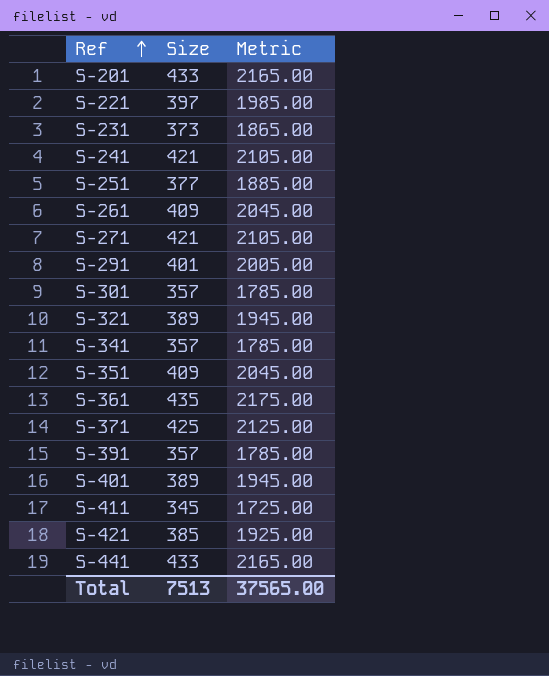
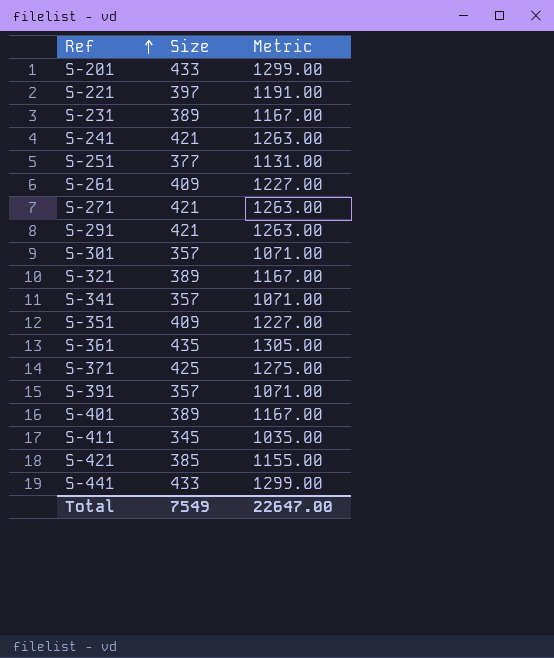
column Metric | formula: [Size] * 5 -> [Size] * 3
S-231 | Size: 373 -> 389
S-291 | Size: 401 -> 421
Total | Size: 7513 -> 7549
Total | Metric: 37565.00 -> 22647.00

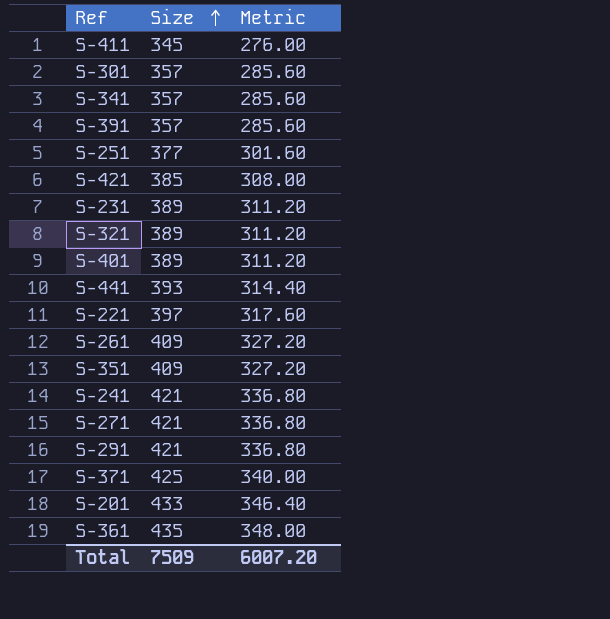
row order: Ref ascending -> Size ascending
column Metric | formula: [Size] * 3 -> [Size] * 0.8
S-441 | Size: 433 -> 393
Total | Size: 7549 -> 7509
Total | Metric: 22647.00 -> 6007.20

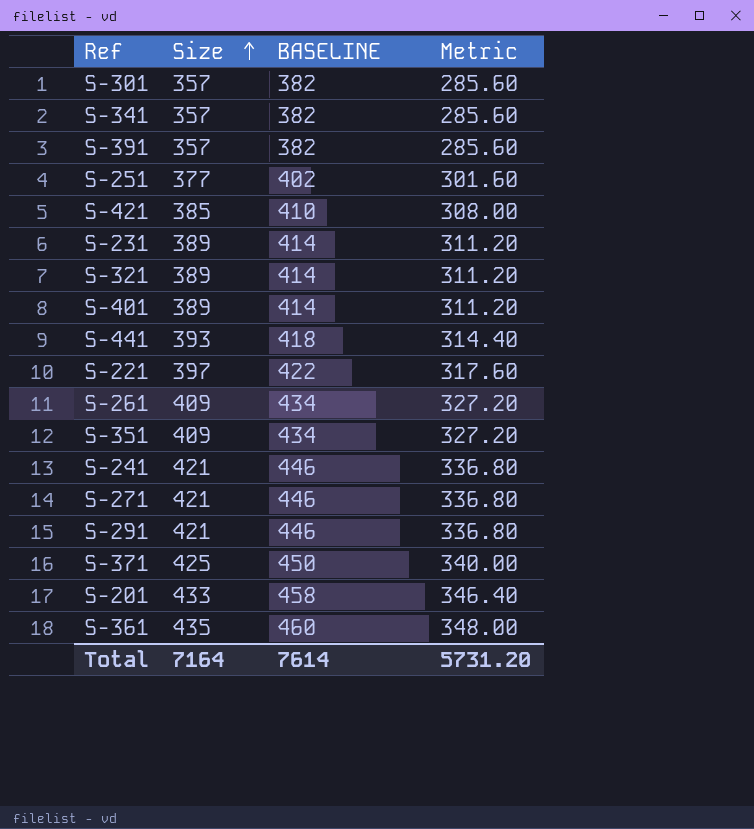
column BASELINE | formula: none -> [Size] + 25
row S-411: 345 | 276.00 -> none
Total | Size: 7509 -> 7164
Total | Metric: 6007.20 -> 5731.20

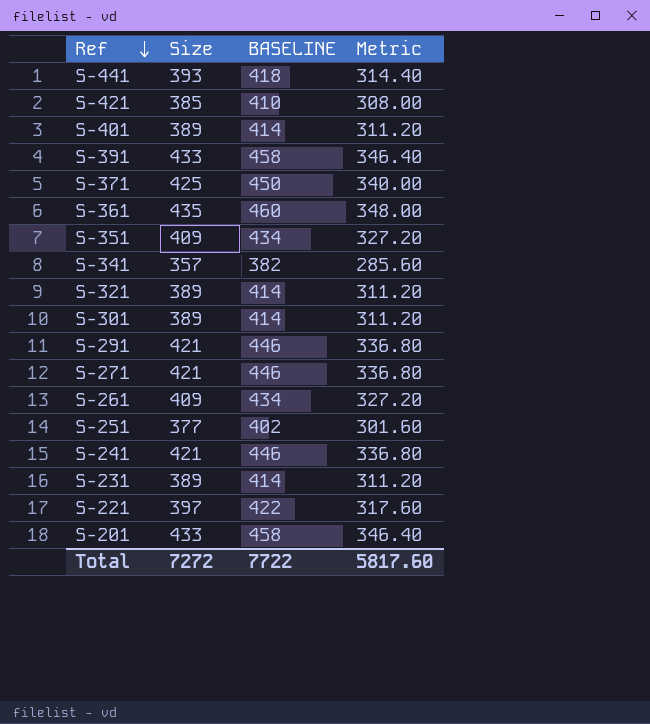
row order: Size ascending -> Ref descending
S-391 | Size: 357 -> 433
S-391 | BASELINE: 382 -> 458
S-391 | Metric: 285.60 -> 346.40
S-301 | Size: 357 -> 389
S-301 | BASELINE: 382 -> 414
S-301 | Metric: 285.60 -> 311.20
Total | Size: 7164 -> 7272
Total | BASELINE: 7614 -> 7722
Total | Metric: 5731.20 -> 5817.60

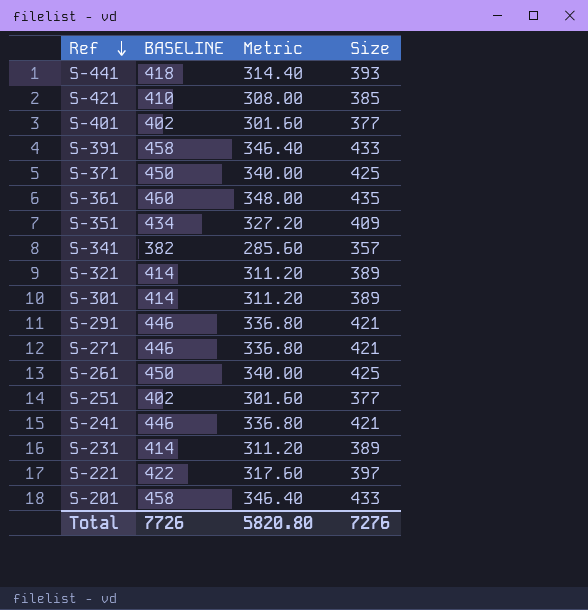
column Size | position: 2 -> 4
S-401 | BASELINE: 414 -> 402
S-401 | Metric: 311.20 -> 301.60
S-401 | Size: 389 -> 377
S-261 | BASELINE: 434 -> 450
S-261 | Metric: 327.20 -> 340.00
S-261 | Size: 409 -> 425
Total | BASELINE: 7722 -> 7726
Total | Metric: 5817.60 -> 5820.80
Total | Size: 7272 -> 7276

